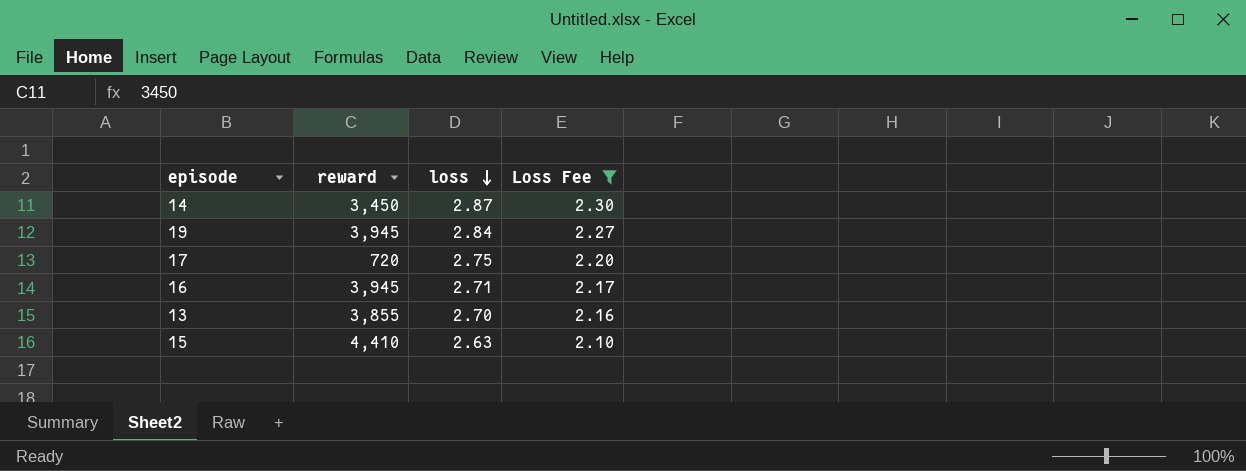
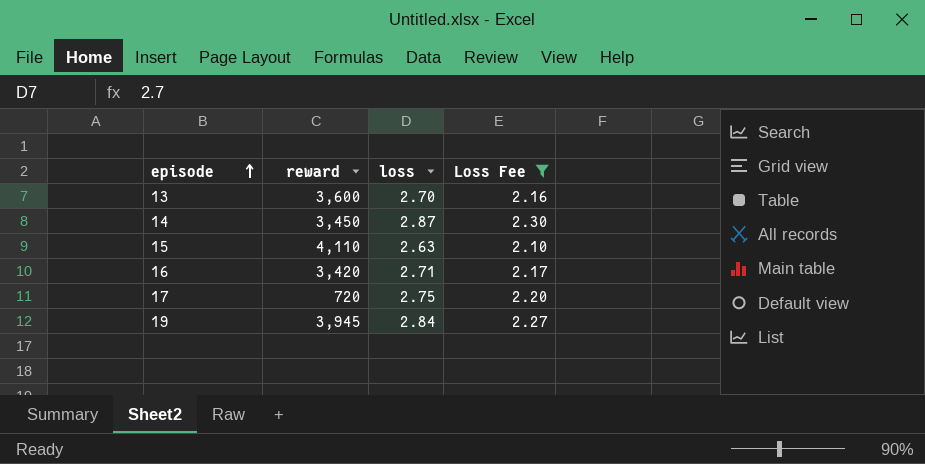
row order: loss descending -> episode ascending
13 | reward: 3,855 -> 3,600
15 | reward: 4,410 -> 4,110
16 | reward: 3,945 -> 3,420

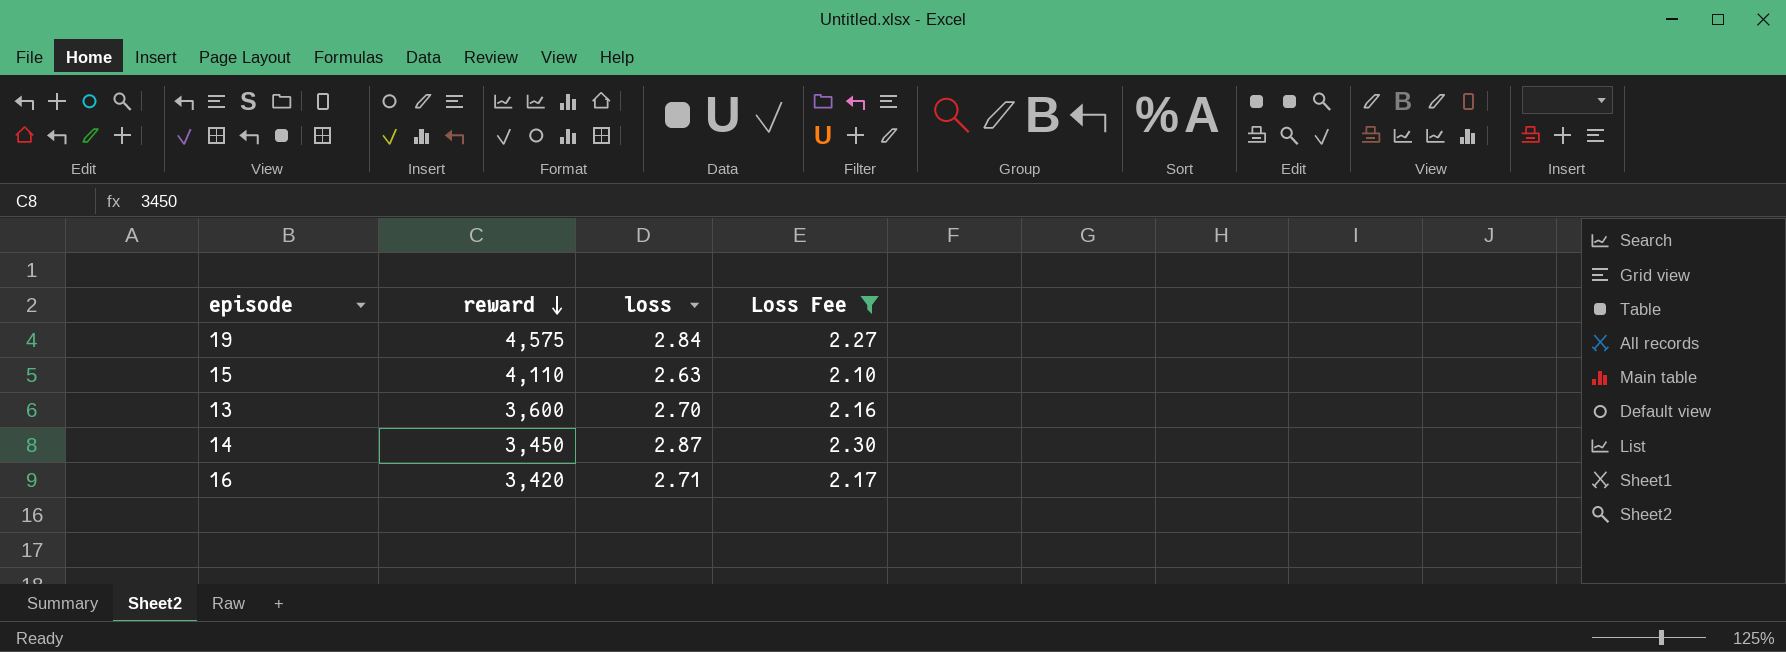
row order: episode ascending -> reward descending
row 17: 720 | 2.75 | 2.20 -> none
19 | reward: 3,945 -> 4,575

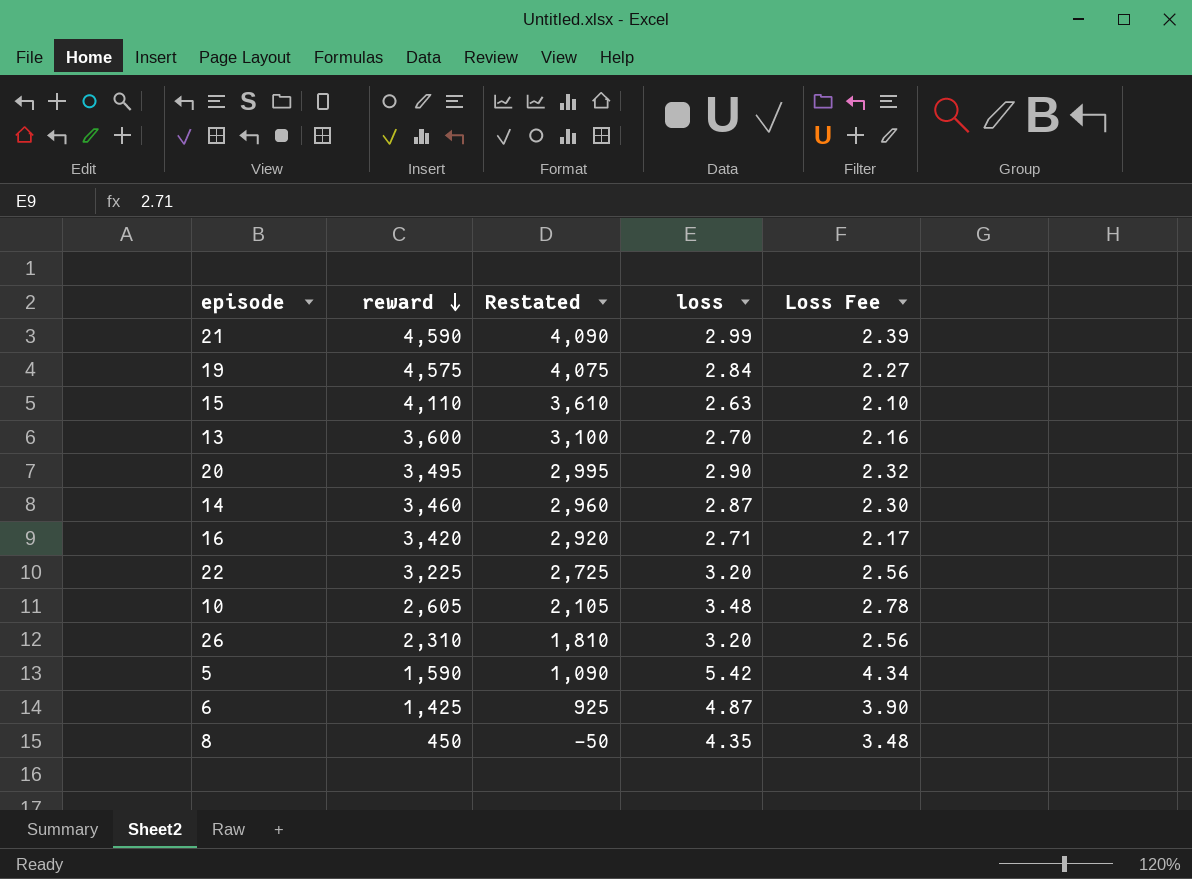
filter: Loss Fee <= 2.30 -> none
column Restated | formula: none -> [reward] - 500
14 | reward: 3,450 -> 3,460

